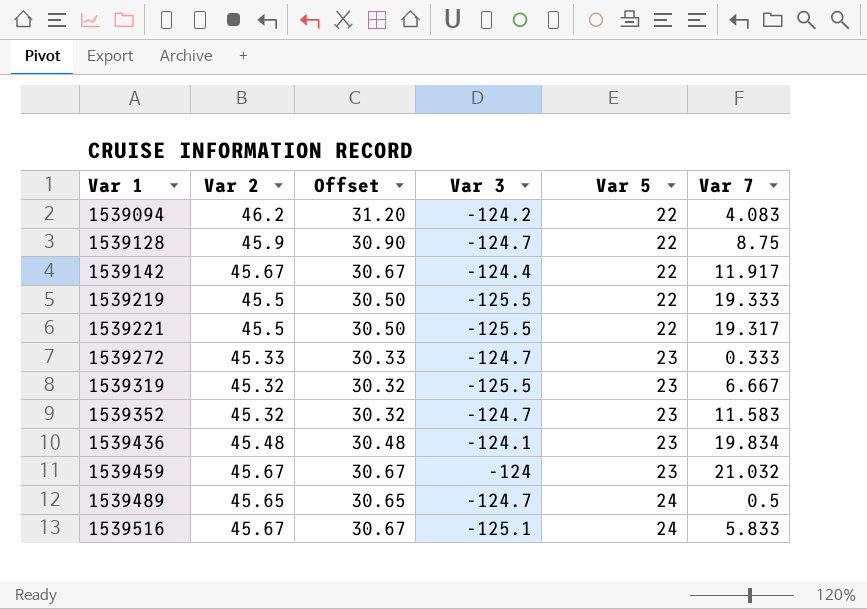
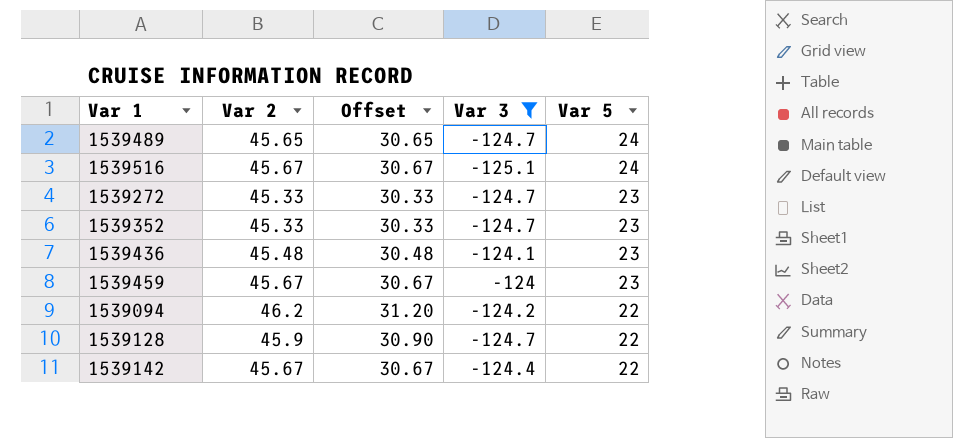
filter: none -> Var 3 != -125.5
row order: Var 1 ascending -> Var 5 descending
column Var 7 | position: 6 -> none
1539352 | Var 2: 45.32 -> 45.33
1539352 | Offset: 30.32 -> 30.33

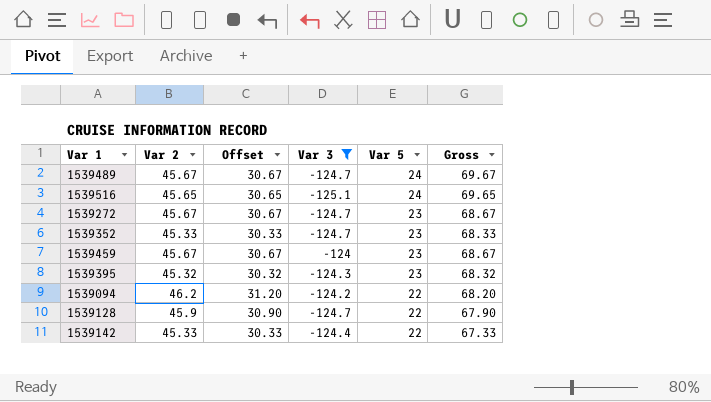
column Gross | formula: none -> [Var 2] + [Var 5]
row 1539436: 45.48 | 30.48 | -124.1 | 23 -> none
1539489 | Var 2: 45.65 -> 45.67
1539489 | Offset: 30.65 -> 30.67
1539516 | Var 2: 45.67 -> 45.65
1539516 | Offset: 30.67 -> 30.65
1539272 | Var 2: 45.33 -> 45.67
1539272 | Offset: 30.33 -> 30.67
row 1539395: none -> 45.32 | 30.32 | -124.3 | 23 | 68.32
1539142 | Var 2: 45.67 -> 45.33
1539142 | Offset: 30.67 -> 30.33

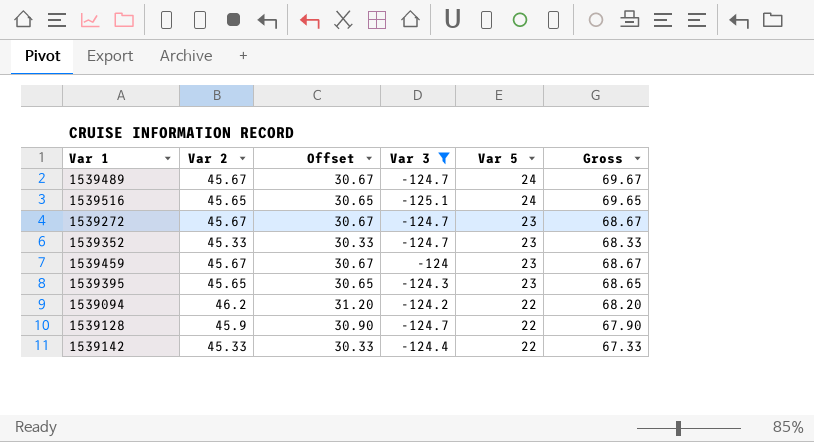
1539395 | Var 2: 45.32 -> 45.65
1539395 | Offset: 30.32 -> 30.65
1539395 | Gross: 68.32 -> 68.65

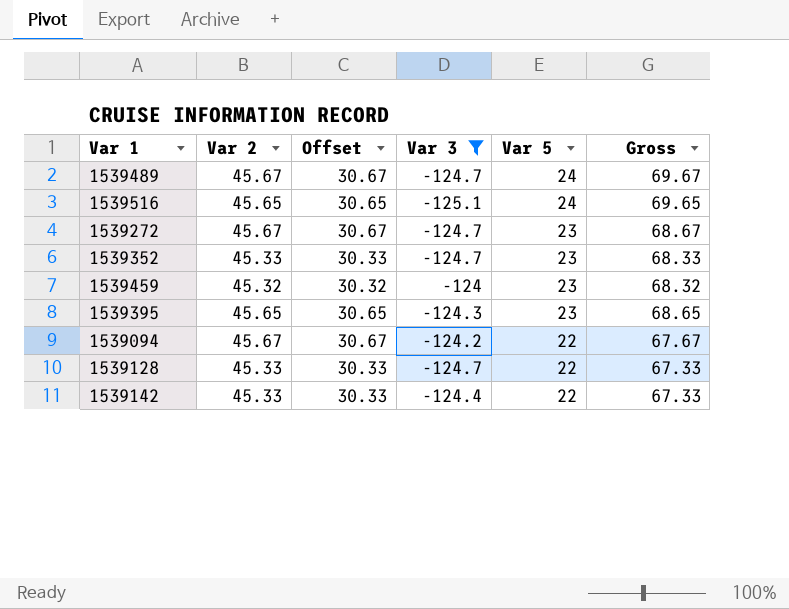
1539459 | Var 2: 45.67 -> 45.32
1539459 | Offset: 30.67 -> 30.32
1539459 | Gross: 68.67 -> 68.32
1539094 | Var 2: 46.2 -> 45.67
1539094 | Offset: 31.20 -> 30.67
1539094 | Gross: 68.20 -> 67.67
1539128 | Var 2: 45.9 -> 45.33
1539128 | Offset: 30.90 -> 30.33
1539128 | Gross: 67.90 -> 67.33

